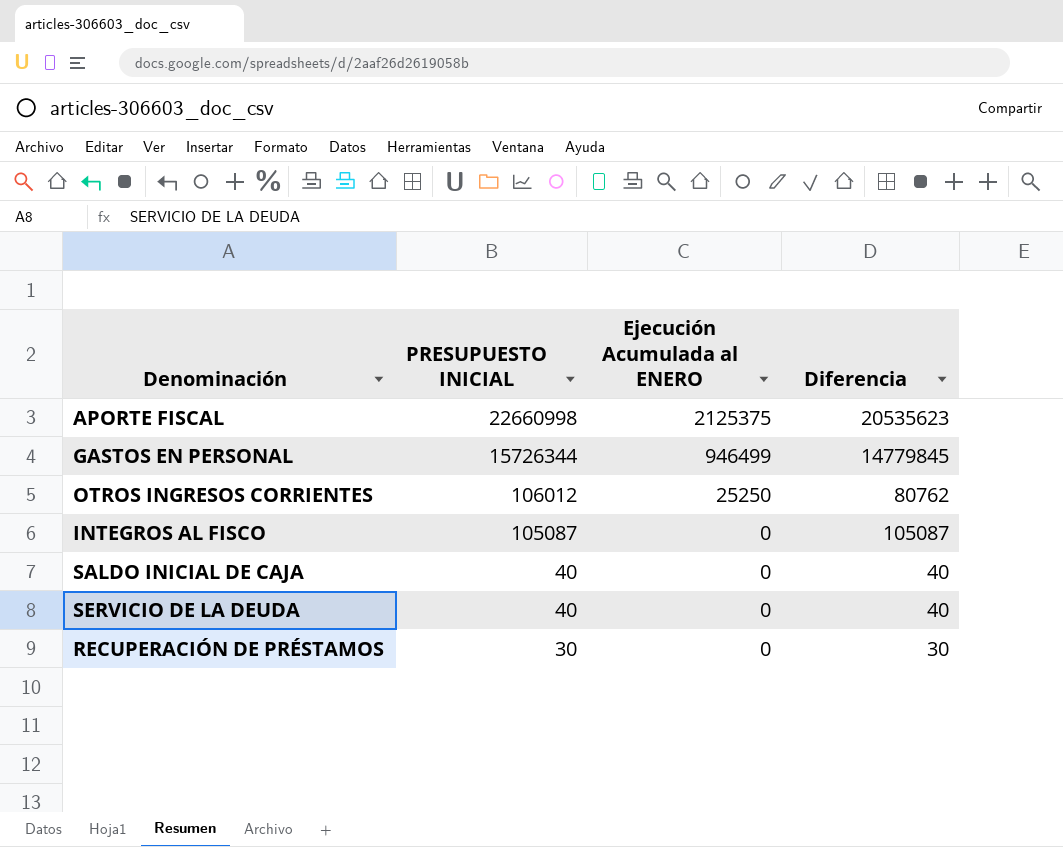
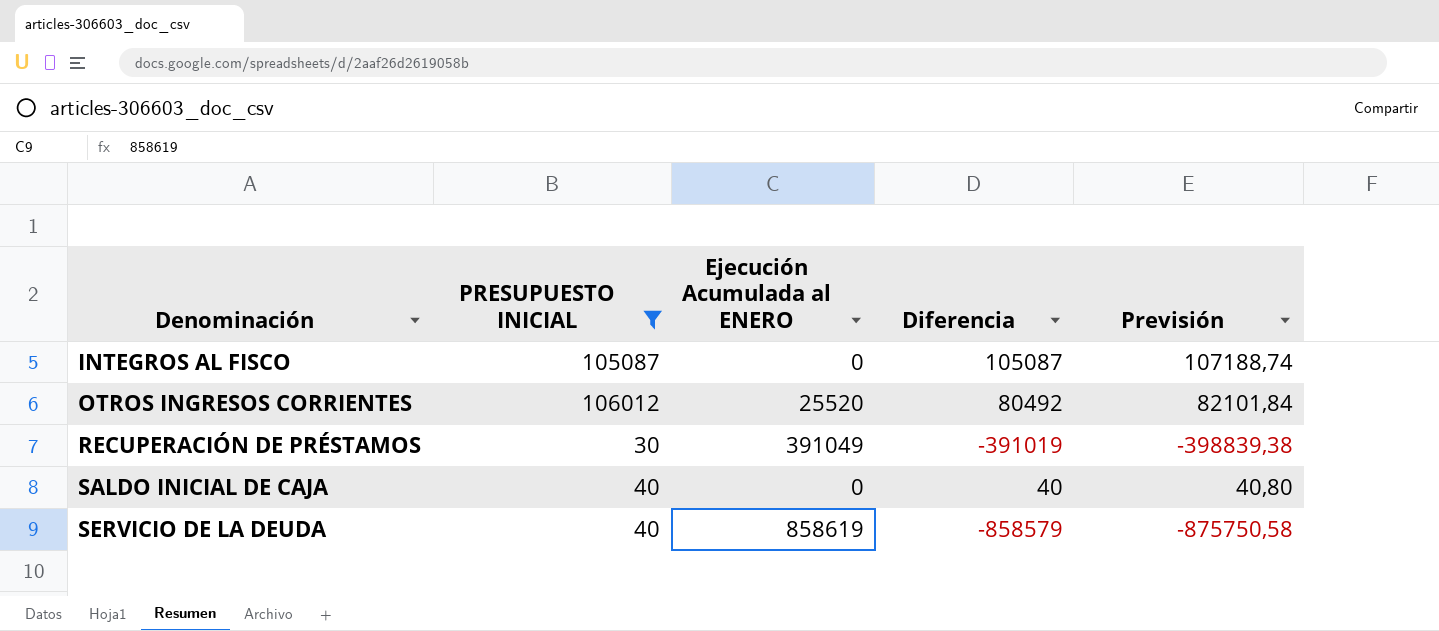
filter: none -> PRESUPUESTO INICIAL <= 106012
row order: PRESUPUESTO INICIAL descending -> Denominación ascending
column Previsión | formula: none -> [Diferencia] * 1,02
OTROS INGRESOS CORRIENTES | Ejecución Acumulada al ENERO: 25250 -> 25520
OTROS INGRESOS CORRIENTES | Diferencia: 80762 -> 80492
RECUPERACIÓN DE PRÉSTAMOS | Ejecución Acumulada al ENERO: 0 -> 391049
RECUPERACIÓN DE PRÉSTAMOS | Diferencia: 30 -> -391019
SERVICIO DE LA DEUDA | Ejecución Acumulada al ENERO: 0 -> 858619
SERVICIO DE LA DEUDA | Diferencia: 40 -> -858579

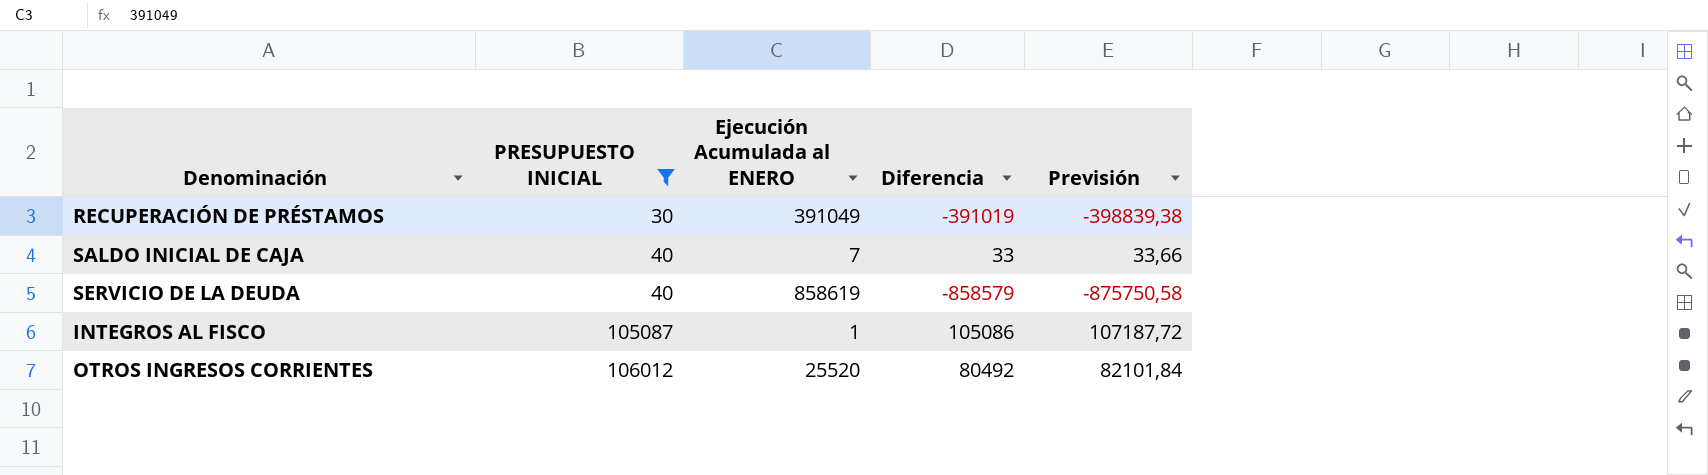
row order: Denominación ascending -> PRESUPUESTO INICIAL ascending
SALDO INICIAL DE CAJA | Ejecución Acumulada al ENERO: 0 -> 7
SALDO INICIAL DE CAJA | Diferencia: 40 -> 33
SALDO INICIAL DE CAJA | Previsión: 40,80 -> 33,66
INTEGROS AL FISCO | Ejecución Acumulada al ENERO: 0 -> 1
INTEGROS AL FISCO | Diferencia: 105087 -> 105086
INTEGROS AL FISCO | Previsión: 107188,74 -> 107187,72

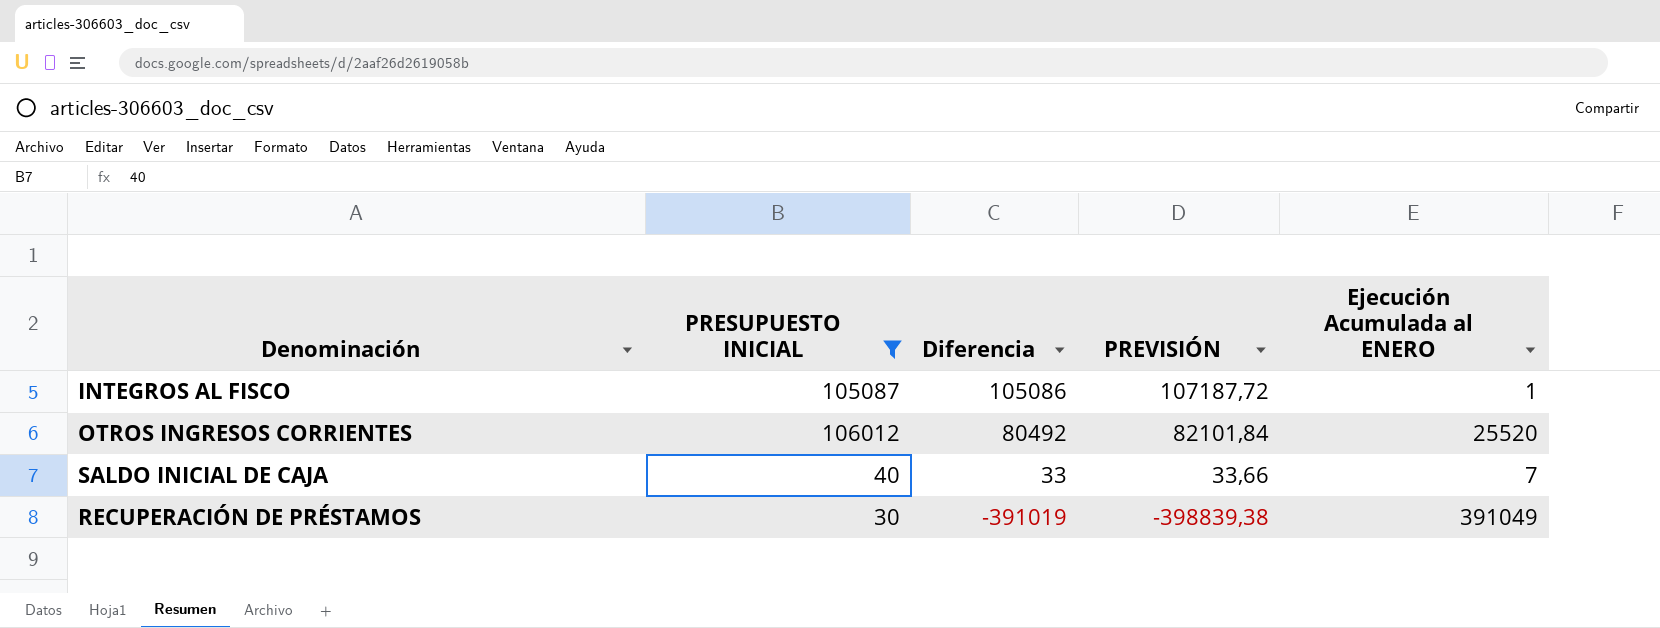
row order: PRESUPUESTO INICIAL ascending -> Diferencia descending
column name: Previsión -> PREVISIÓN
column Ejecución Acumulada al ENERO | position: 3 -> 5
row SERVICIO DE LA DEUDA: 40 | 858619 | -858579 | -875750,58 -> none

